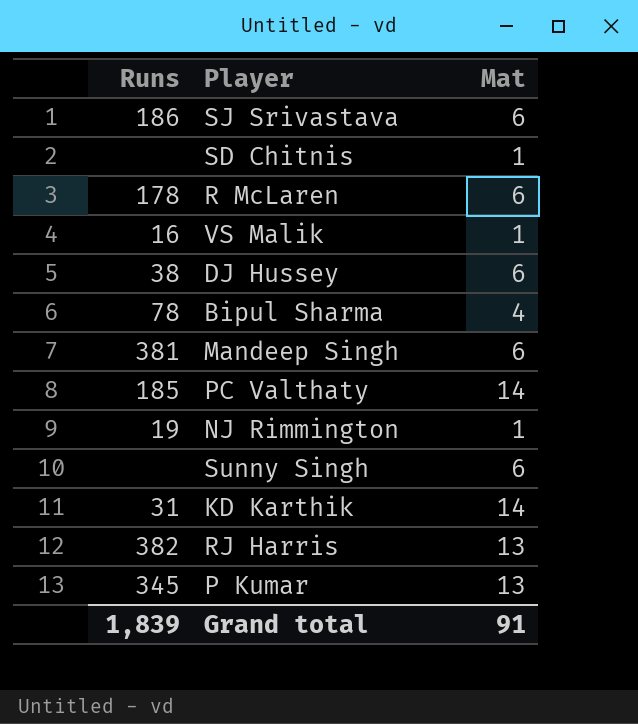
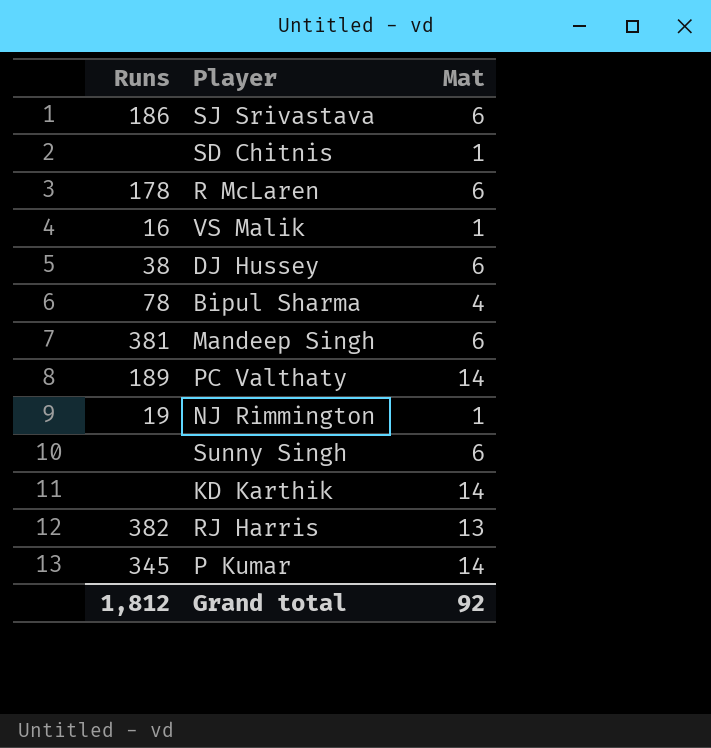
PC Valthaty | Runs: 185 -> 189
KD Karthik | Runs: 31 -> none
P Kumar | Mat: 13 -> 14
Grand total | Runs: 1,839 -> 1,812
Grand total | Mat: 91 -> 92

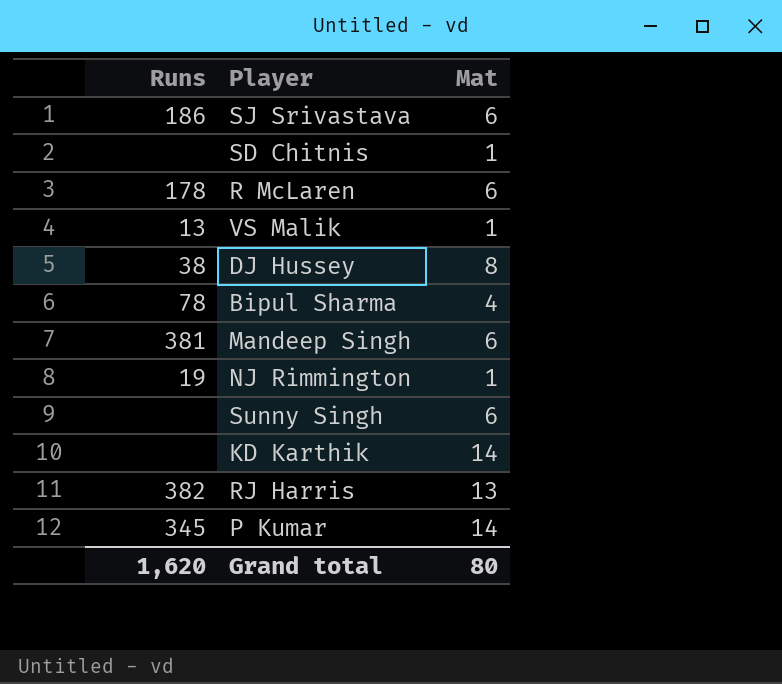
row PC Valthaty: 189 | 14 -> none
VS Malik | Runs: 16 -> 13
DJ Hussey | Mat: 6 -> 8
Grand total | Runs: 1,812 -> 1,620
Grand total | Mat: 92 -> 80

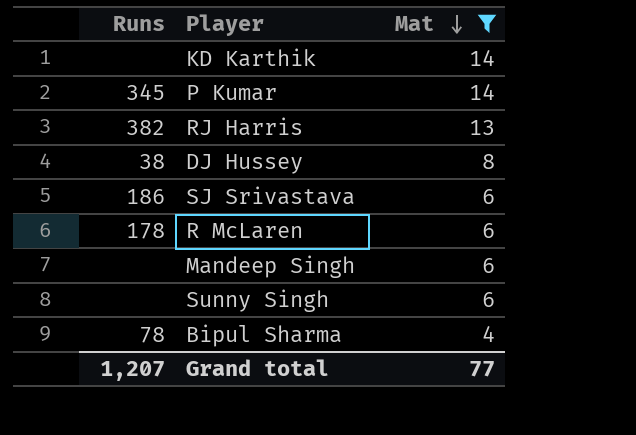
filter: none -> Mat != 1
row order: none -> Mat descending
Mandeep Singh | Runs: 381 -> none
Grand total | Runs: 1,620 -> 1,207
Grand total | Mat: 80 -> 77

